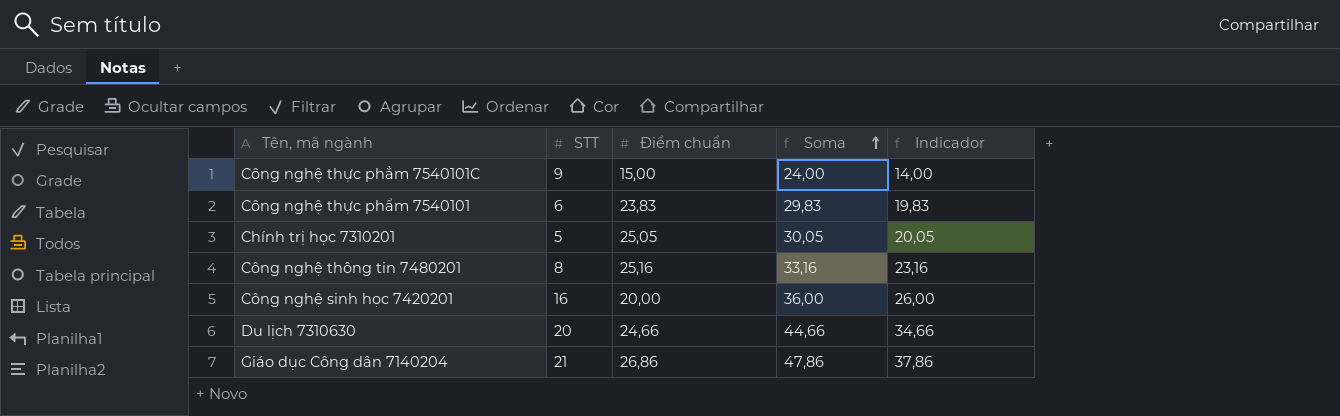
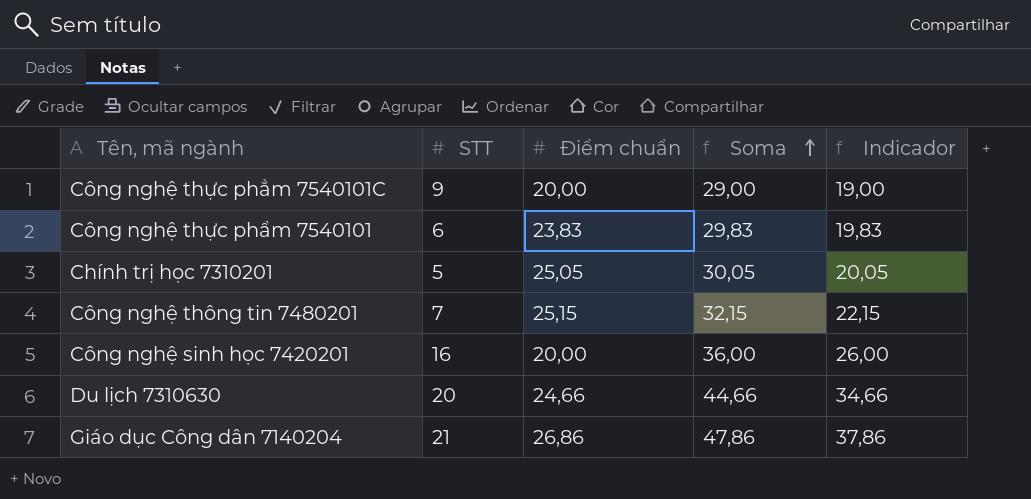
Công nghệ thực phẳm 7540101C | Điểm chuẩn: 15,00 -> 20,00
Công nghệ thực phẳm 7540101C | Soma: 24,00 -> 29,00
Công nghệ thực phẳm 7540101C | Indicador: 14,00 -> 19,00
Công nghệ thông tin 7480201 | STT: 8 -> 7
Công nghệ thông tin 7480201 | Điểm chuẩn: 25,16 -> 25,15
Công nghệ thông tin 7480201 | Soma: 33,16 -> 32,15
Công nghệ thông tin 7480201 | Indicador: 23,16 -> 22,15

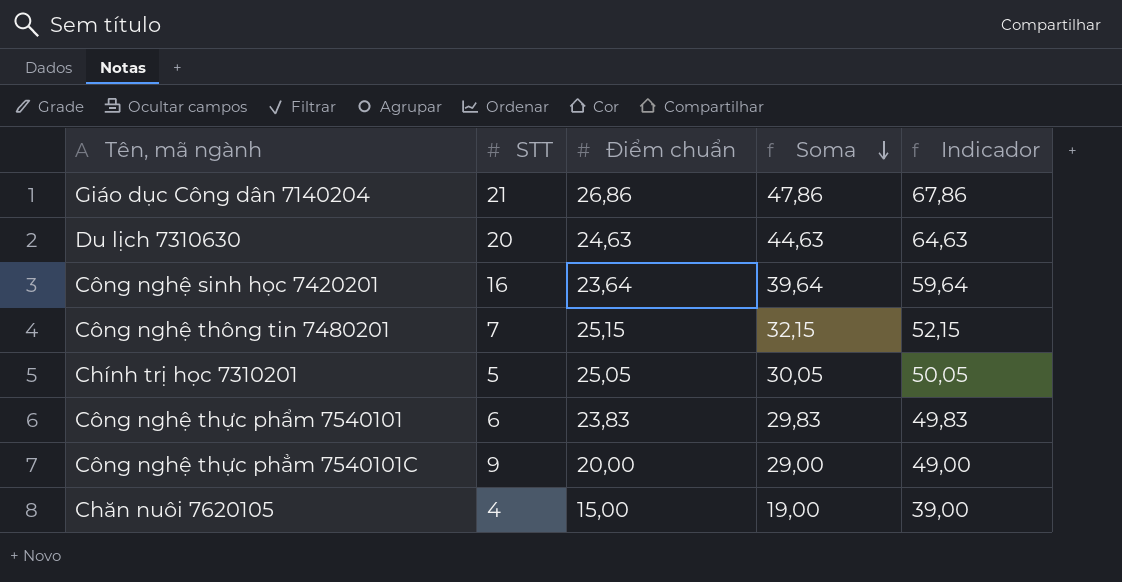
row order: Soma ascending -> Soma descending
column Indicador | formula: [Soma] - 10 -> [Soma] + 20
Du lịch 7310630 | Điểm chuẩn: 24,66 -> 24,63
Du lịch 7310630 | Soma: 44,66 -> 44,63
Công nghệ sinh học 7420201 | Điểm chuẩn: 20,00 -> 23,64
Công nghệ sinh học 7420201 | Soma: 36,00 -> 39,64
row Chăn nuôi 7620105: none -> 4 | 15,00 | 19,00 | 39,00

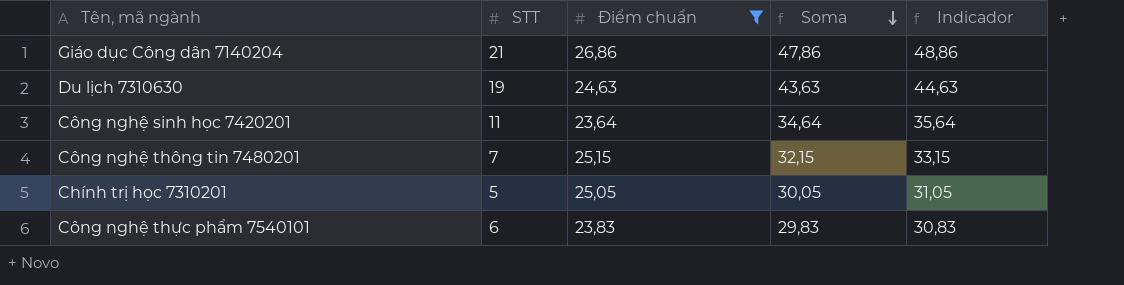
filter: none -> Điểm chuẩn >= 23,64
column Indicador | formula: [Soma] + 20 -> [Soma] + 1
Du lịch 7310630 | STT: 20 -> 19
Du lịch 7310630 | Soma: 44,63 -> 43,63
Công nghệ sinh học 7420201 | STT: 16 -> 11
Công nghệ sinh học 7420201 | Soma: 39,64 -> 34,64

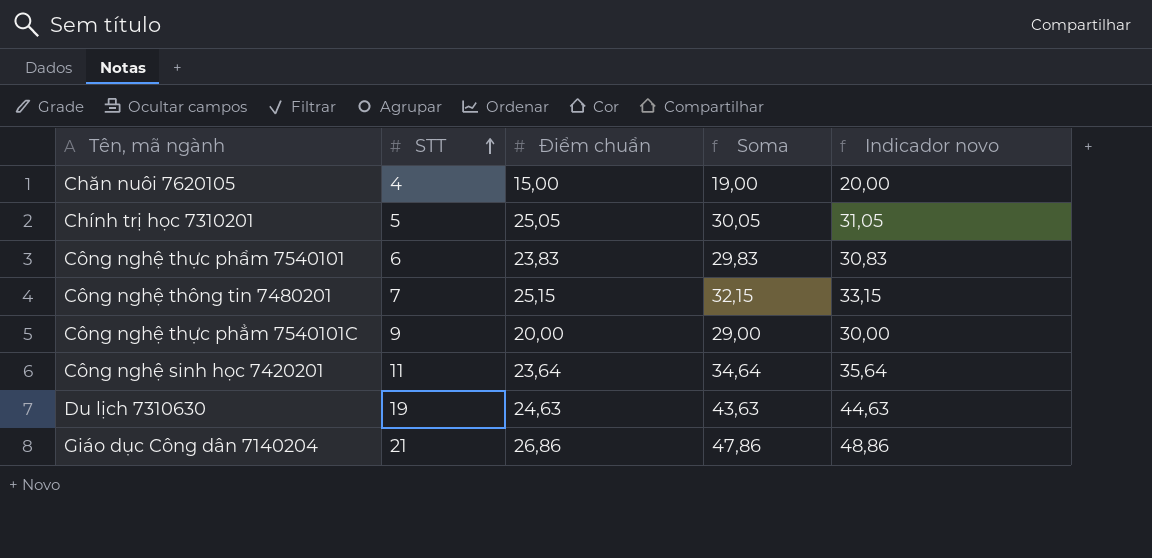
filter: Điểm chuẩn >= 23,64 -> none
row order: Soma descending -> STT ascending
column name: Indicador -> Indicador novo

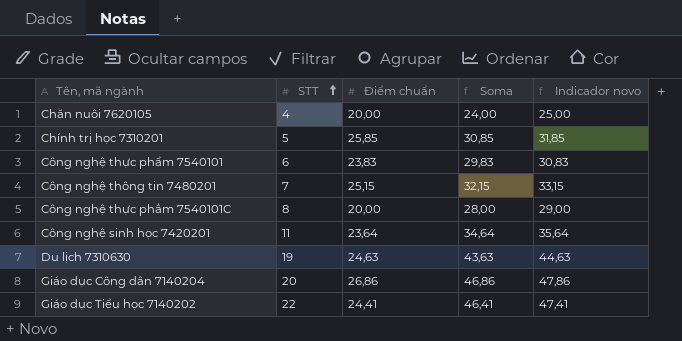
Chăn nuôi 7620105 | Điểm chuẩn: 15,00 -> 20,00
Chăn nuôi 7620105 | Soma: 19,00 -> 24,00
Chăn nuôi 7620105 | Indicador novo: 20,00 -> 25,00
Chính trị học 7310201 | Điểm chuẩn: 25,05 -> 25,85
Chính trị học 7310201 | Soma: 30,05 -> 30,85
Chính trị học 7310201 | Indicador novo: 31,05 -> 31,85
Công nghệ thực phẳm 7540101C | STT: 9 -> 8
Công nghệ thực phẳm 7540101C | Soma: 29,00 -> 28,00
Công nghệ thực phẳm 7540101C | Indicador novo: 30,00 -> 29,00
Giáo dục Công dân 7140204 | STT: 21 -> 20
Giáo dục Công dân 7140204 | Soma: 47,86 -> 46,86
Giáo dục Công dân 7140204 | Indicador novo: 48,86 -> 47,86
row Giáo dục Tiểu học 7140202: none -> 22 | 24,41 | 46,41 | 47,41

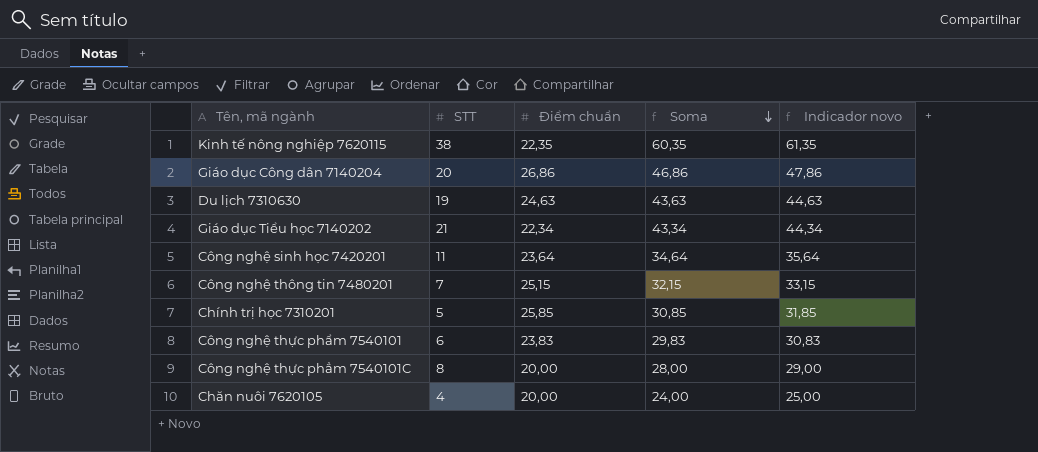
row order: STT ascending -> Soma descending
row Kinh tế nông nghiệp 7620115: none -> 38 | 22,35 | 60,35 | 61,35
Giáo dục Tiểu học 7140202 | STT: 22 -> 21
Giáo dục Tiểu học 7140202 | Điểm chuẩn: 24,41 -> 22,34
Giáo dục Tiểu học 7140202 | Soma: 46,41 -> 43,34
Giáo dục Tiểu học 7140202 | Indicador novo: 47,41 -> 44,34

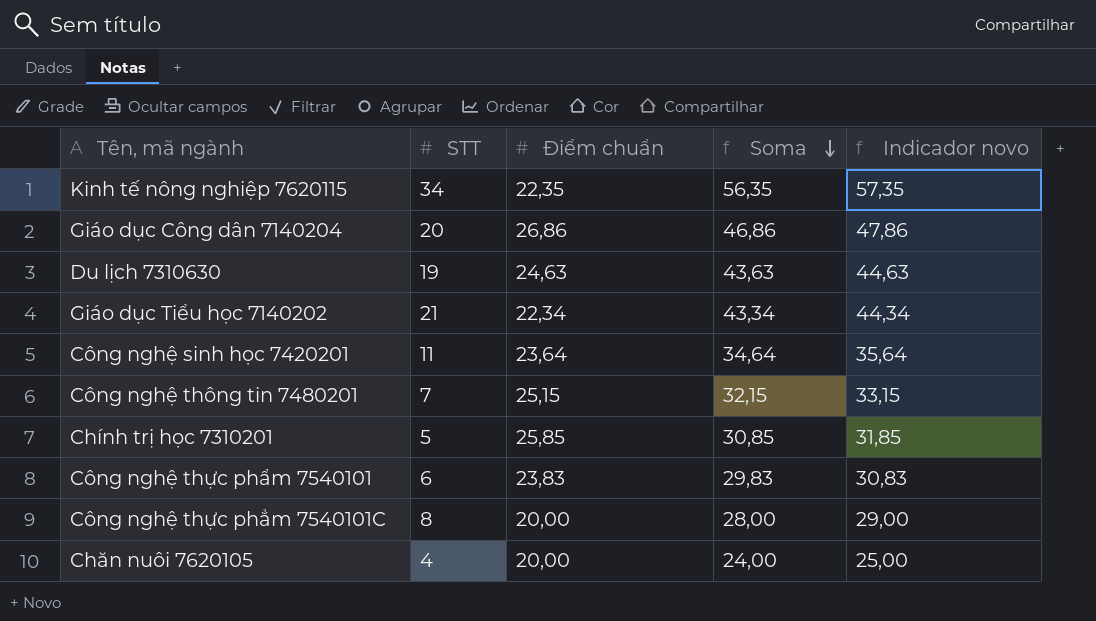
Kinh tế nông nghiệp 7620115 | STT: 38 -> 34
Kinh tế nông nghiệp 7620115 | Soma: 60,35 -> 56,35
Kinh tế nông nghiệp 7620115 | Indicador novo: 61,35 -> 57,35

